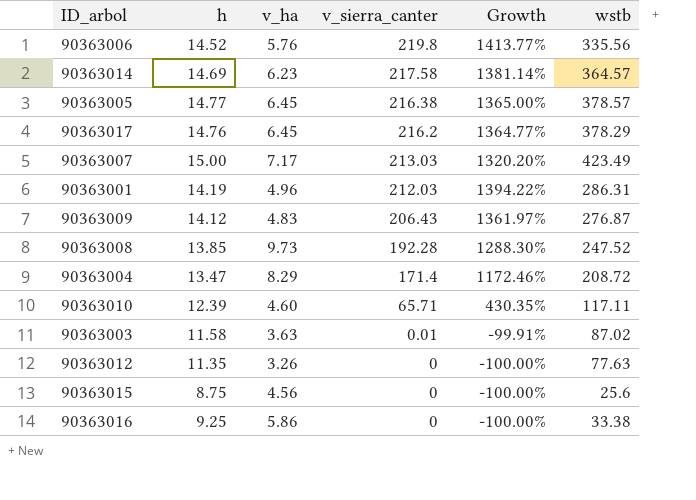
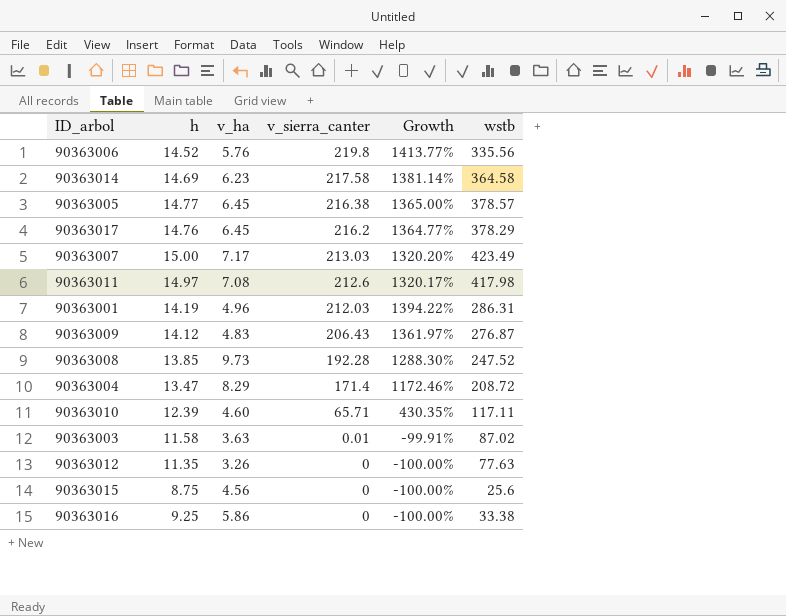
90363014 | wstb: 364.57 -> 364.58
row 90363011: none -> 14.97 | 7.08 | 212.6 | 1320.17% | 417.98

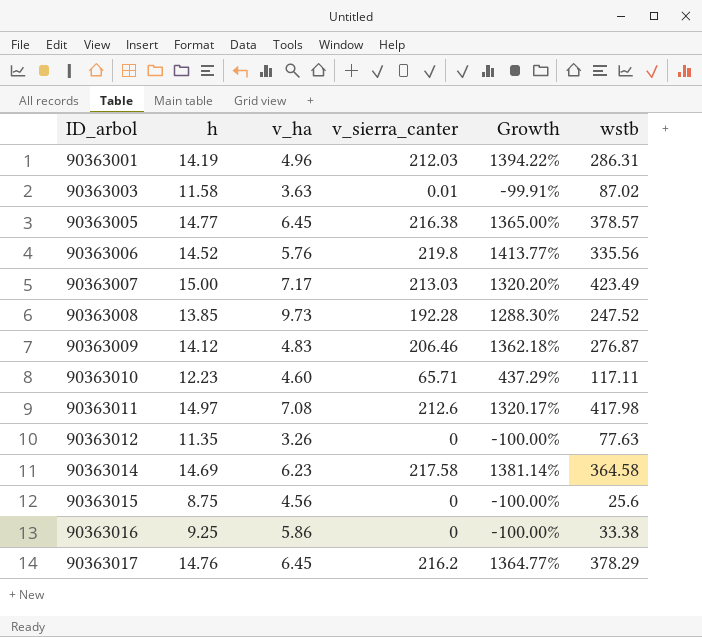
row order: v_sierra_canter descending -> ID_arbol ascending
row 90363004: 13.47 | 8.29 | 171.4 | 1172.46% | 208.72 -> none
90363009 | v_sierra_canter: 206.43 -> 206.46
90363009 | Growth: 1361.97% -> 1362.18%
90363010 | h: 12.39 -> 12.23
90363010 | Growth: 430.35% -> 437.29%

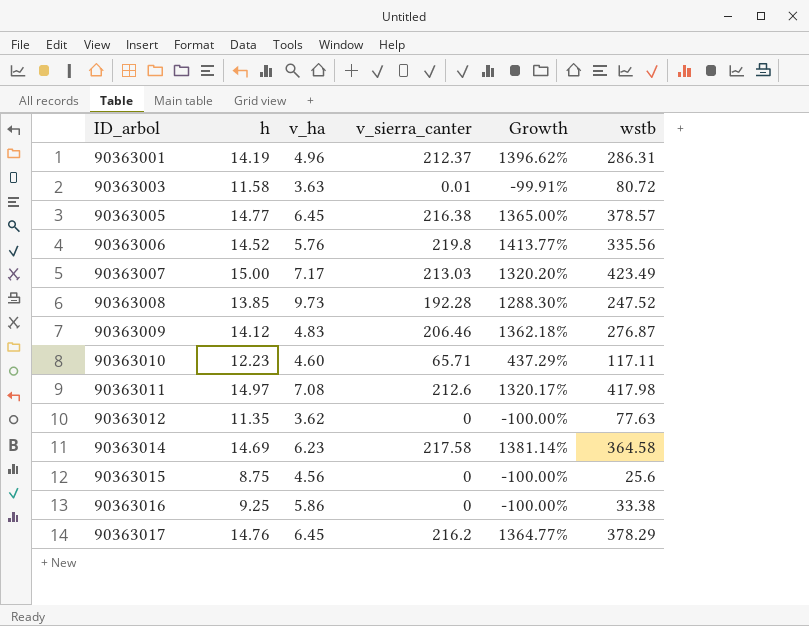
90363001 | v_sierra_canter: 212.03 -> 212.37
90363001 | Growth: 1394.22% -> 1396.62%
90363003 | wstb: 87.02 -> 80.72
90363012 | v_ha: 3.26 -> 3.62

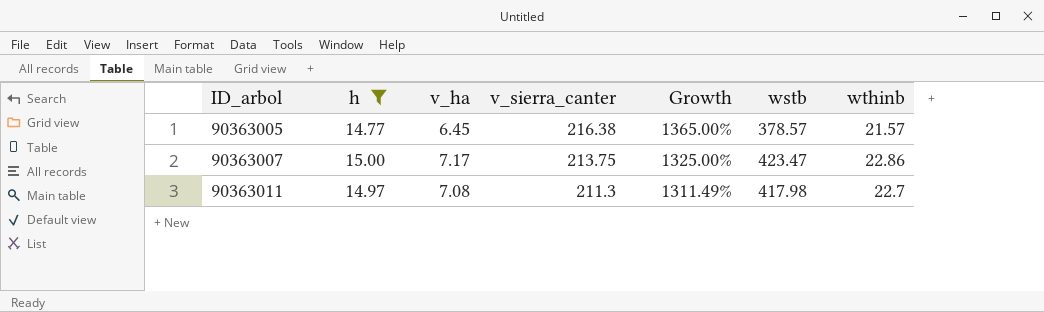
filter: none -> h >= 14.77
column wthinb | position: none -> 7
90363007 | v_sierra_canter: 213.03 -> 213.75
90363007 | Growth: 1320.20% -> 1325.00%
90363007 | wstb: 423.49 -> 423.47
90363011 | v_sierra_canter: 212.6 -> 211.3
90363011 | Growth: 1320.17% -> 1311.49%

